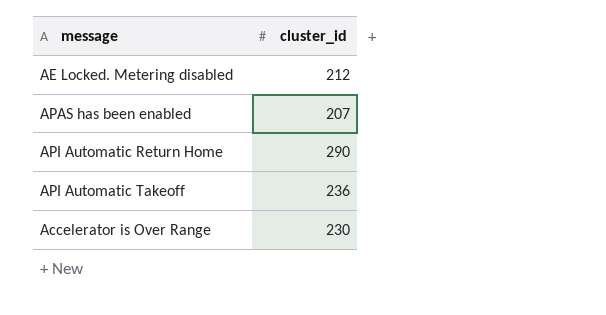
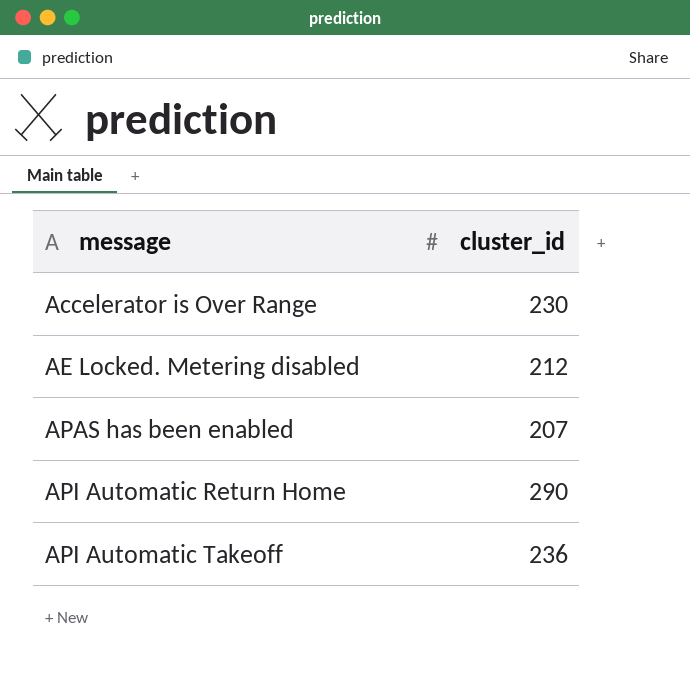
row order: none -> message ascending

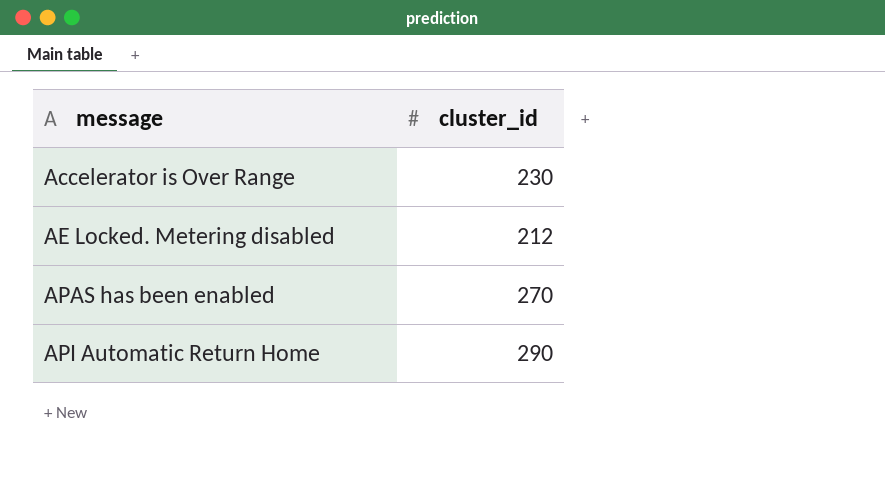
row API Automatic Takeoff: 236 -> none
APAS has been enabled | cluster_id: 207 -> 270

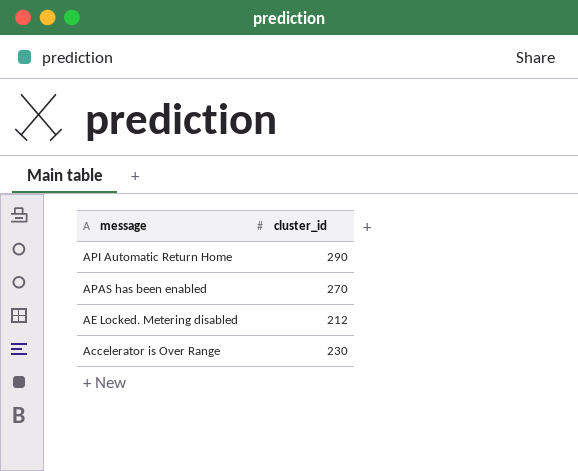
row order: message ascending -> message descending

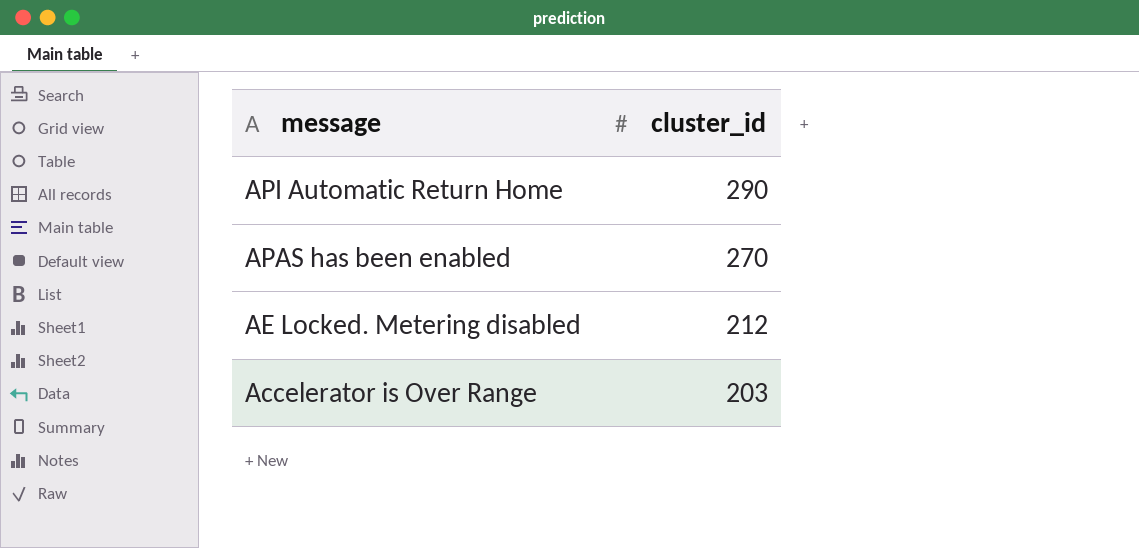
Accelerator is Over Range | cluster_id: 230 -> 203

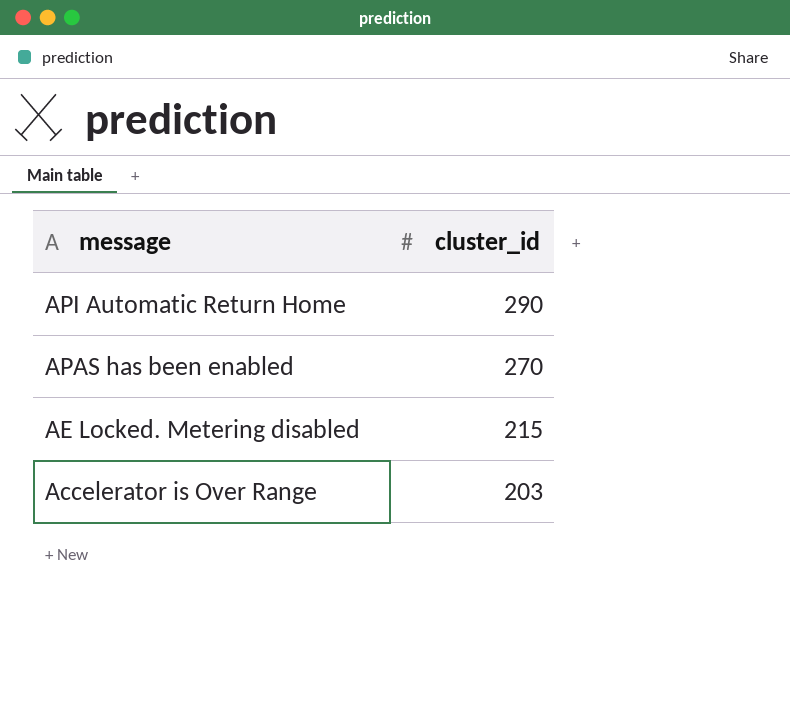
AE Locked. Metering disabled | cluster_id: 212 -> 215

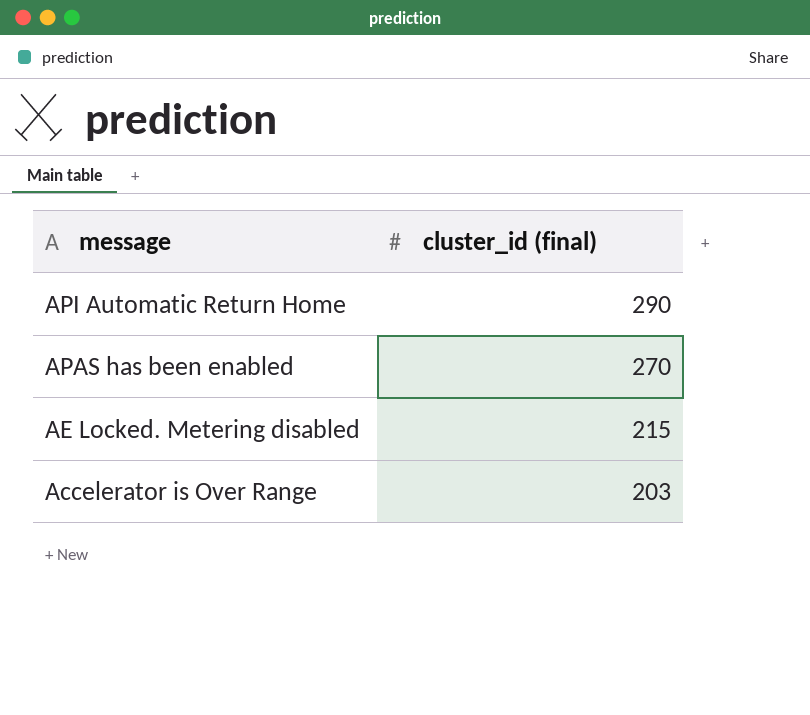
column name: cluster_id -> cluster_id (final)

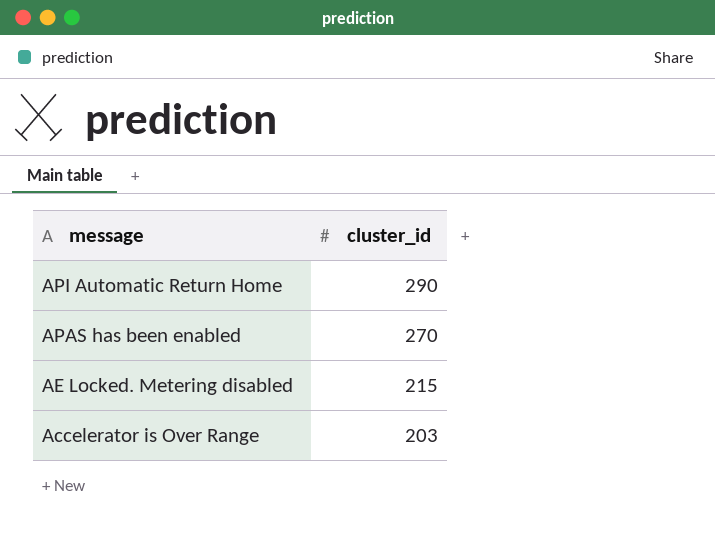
column name: cluster_id (final) -> cluster_id

